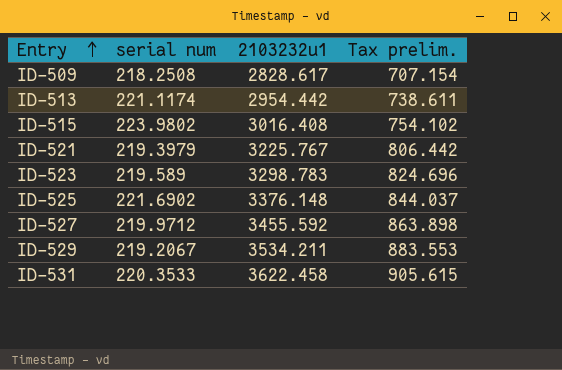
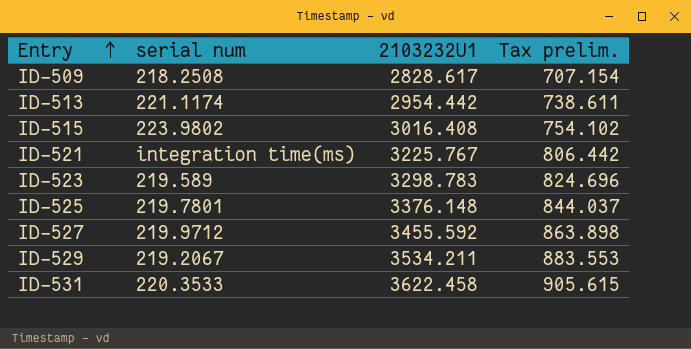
column name: 2103232u1 -> 2103232U1
ID-521 | serial num: 219.3979 -> integration time(ms)
ID-525 | serial num: 221.6902 -> 219.7801

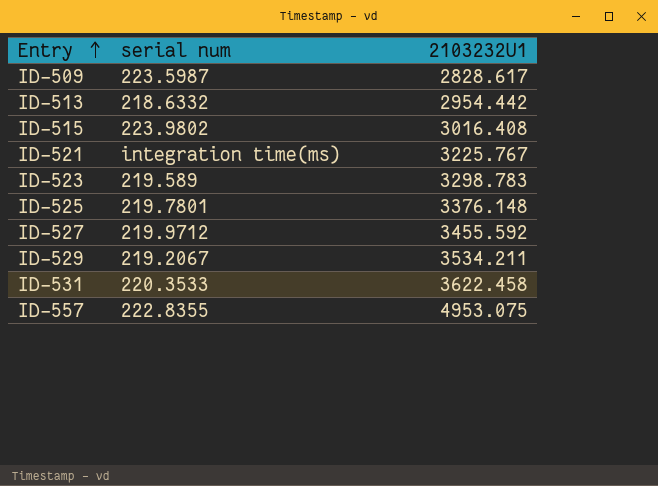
column Tax prelim. | formula: [2103232U1] * 0.25 -> none
ID-509 | serial num: 218.2508 -> 223.5987
ID-513 | serial num: 221.1174 -> 218.6332
row ID-557: none -> 222.8355 | 4953.075

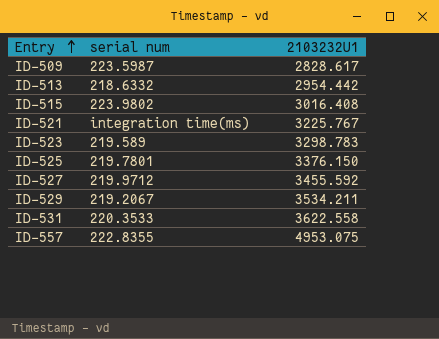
ID-525 | 2103232U1: 3376.148 -> 3376.150
ID-531 | 2103232U1: 3622.458 -> 3622.558

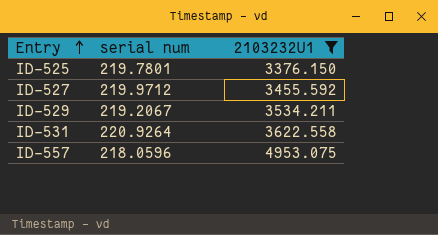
filter: none -> 2103232U1 >= 3376.150
ID-531 | serial num: 220.3533 -> 220.9264
ID-557 | serial num: 222.8355 -> 218.0596

